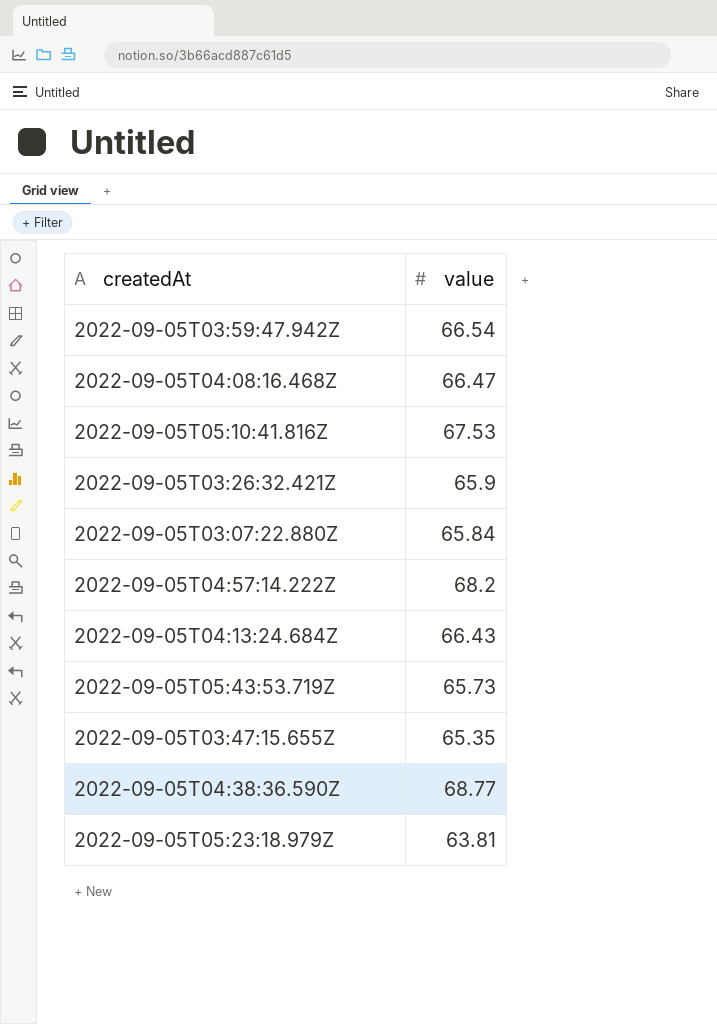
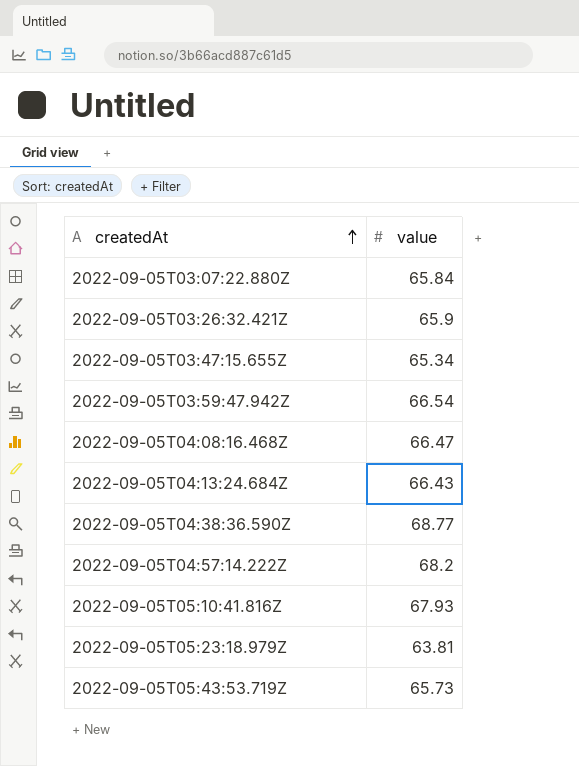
row order: none -> createdAt ascending
2022-09-05T03:47:15.655Z | value: 65.35 -> 65.34
2022-09-05T05:10:41.816Z | value: 67.53 -> 67.93

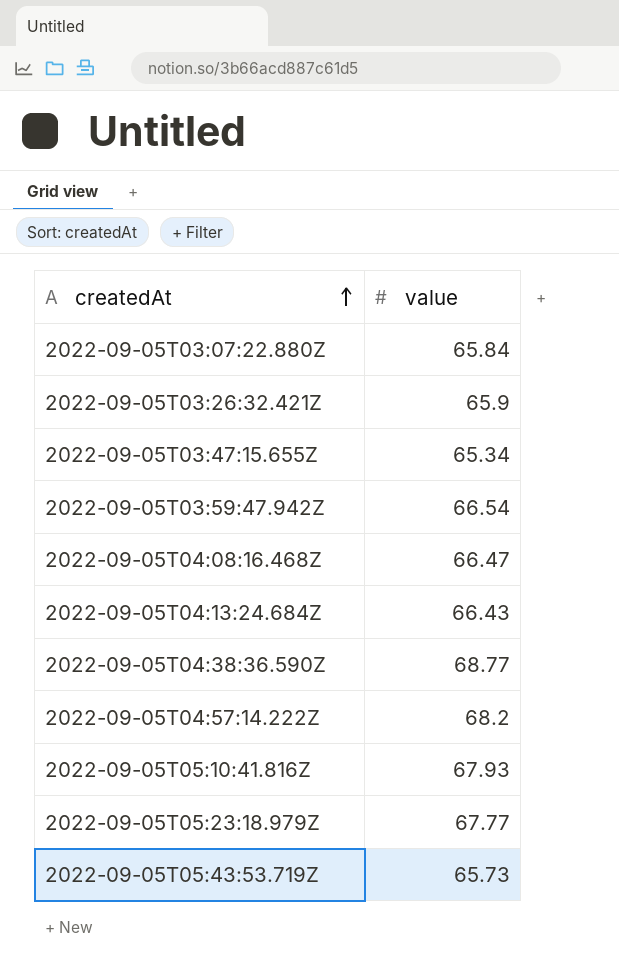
2022-09-05T05:23:18.979Z | value: 63.81 -> 67.77

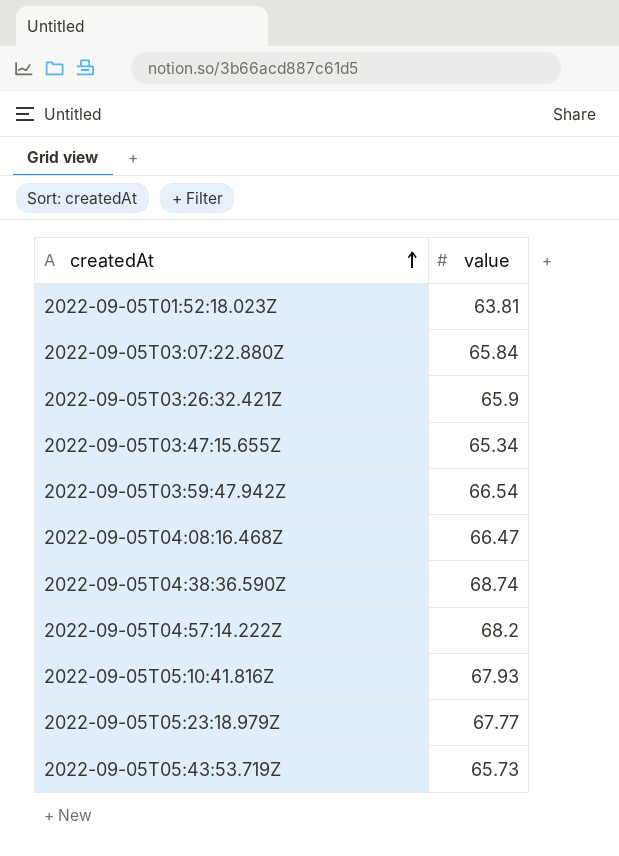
row 2022-09-05T04:13:24.684Z: 66.43 -> none
row 2022-09-05T01:52:18.023Z: none -> 63.81
2022-09-05T04:38:36.590Z | value: 68.77 -> 68.74

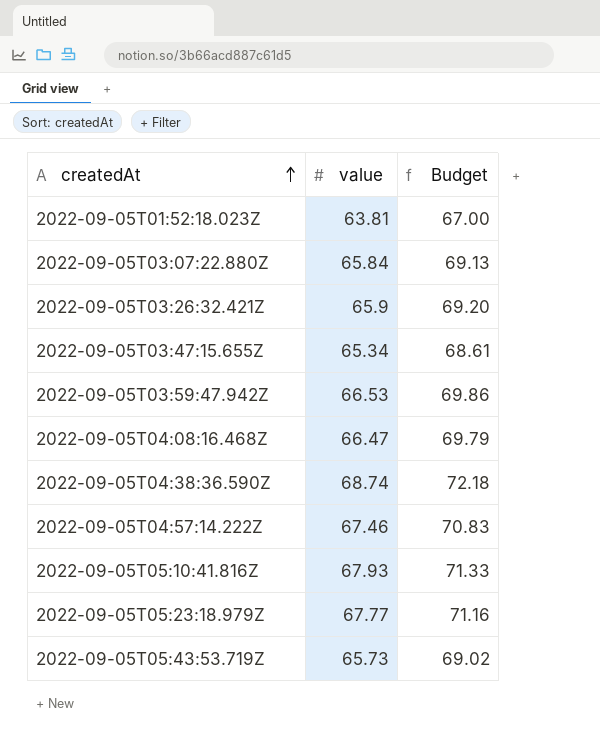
column Budget | formula: none -> [value] * 1.05
2022-09-05T03:59:47.942Z | value: 66.54 -> 66.53
2022-09-05T04:57:14.222Z | value: 68.2 -> 67.46

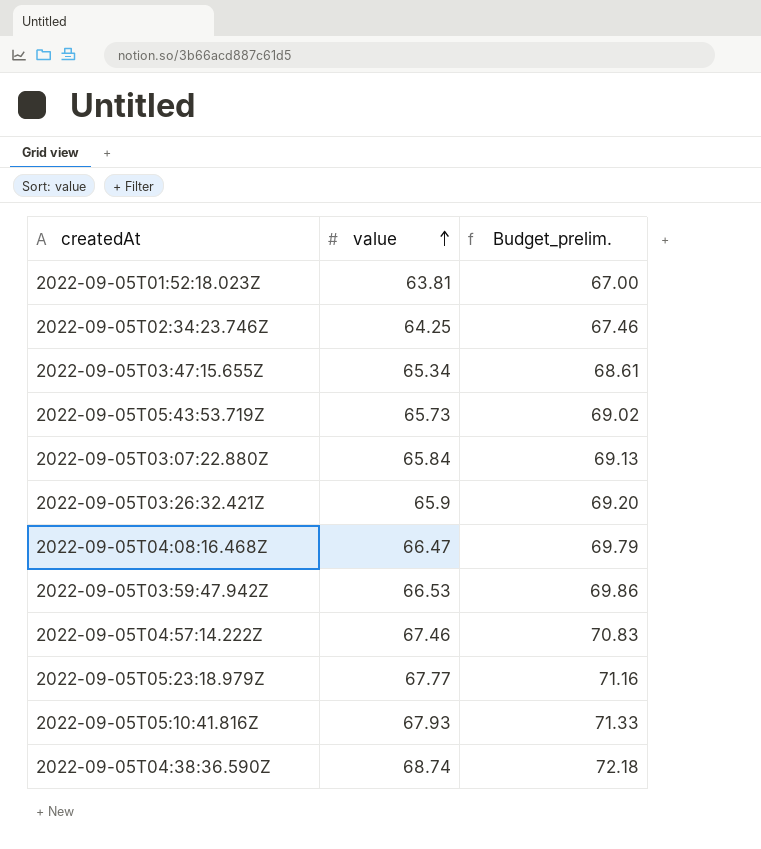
row order: createdAt ascending -> value ascending
column name: Budget -> Budget_prelim.
row 2022-09-05T02:34:23.746Z: none -> 64.25 | 67.46

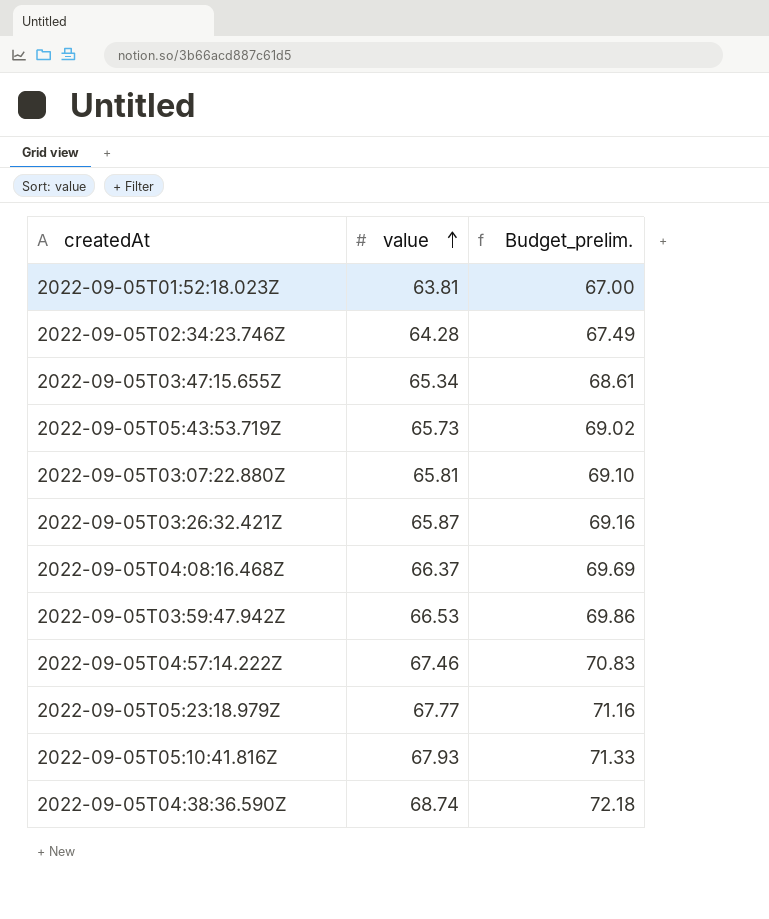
2022-09-05T02:34:23.746Z | value: 64.25 -> 64.28
2022-09-05T02:34:23.746Z | Budget_prelim.: 67.46 -> 67.49
2022-09-05T03:07:22.880Z | value: 65.84 -> 65.81
2022-09-05T03:07:22.880Z | Budget_prelim.: 69.13 -> 69.10
2022-09-05T03:26:32.421Z | value: 65.9 -> 65.87
2022-09-05T03:26:32.421Z | Budget_prelim.: 69.20 -> 69.16
2022-09-05T04:08:16.468Z | value: 66.47 -> 66.37
2022-09-05T04:08:16.468Z | Budget_prelim.: 69.79 -> 69.69

